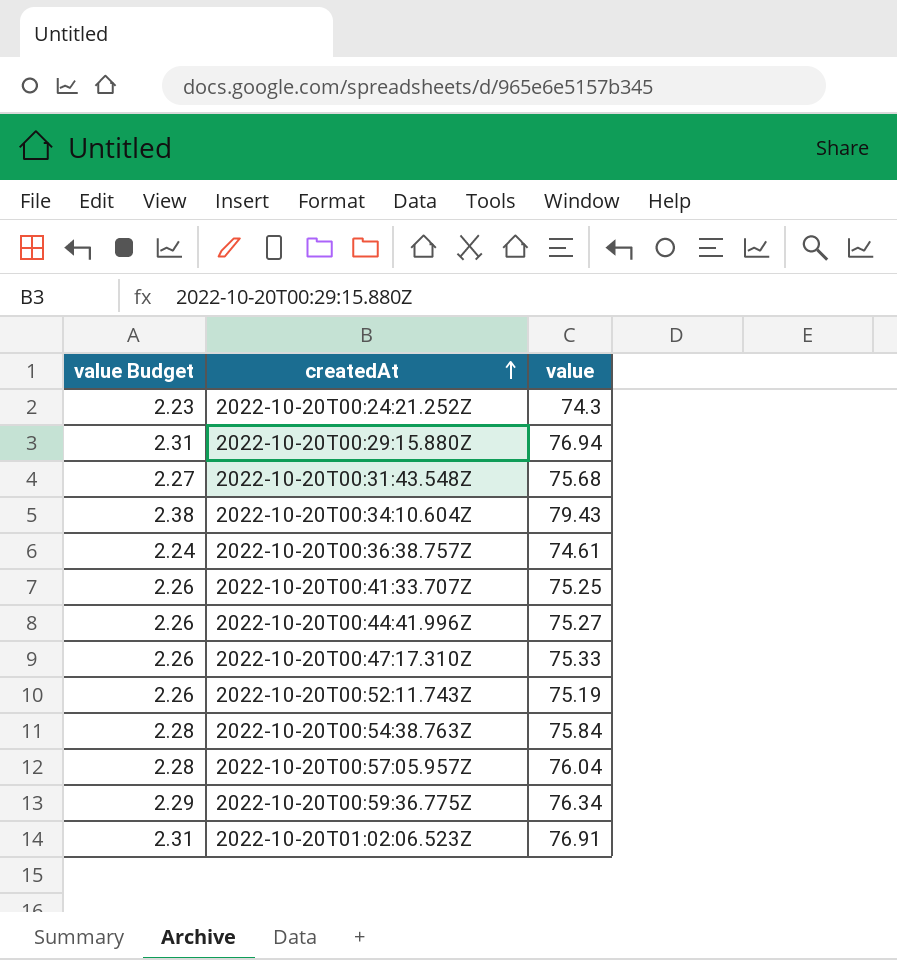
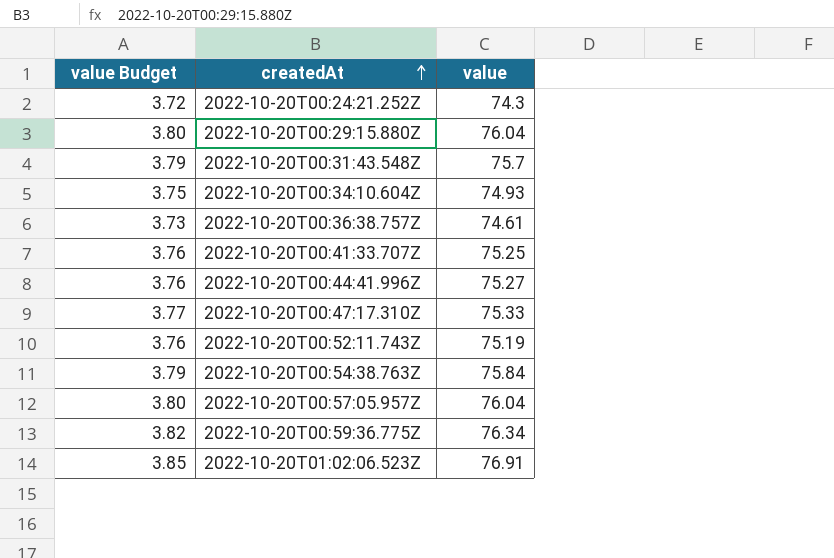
column value Budget | formula: [value] * 0.03 -> [value] * 0.05
2022-10-20T00:29:15.880Z | value: 76.94 -> 76.04
2022-10-20T00:31:43.548Z | value: 75.68 -> 75.7
2022-10-20T00:34:10.604Z | value: 79.43 -> 74.93

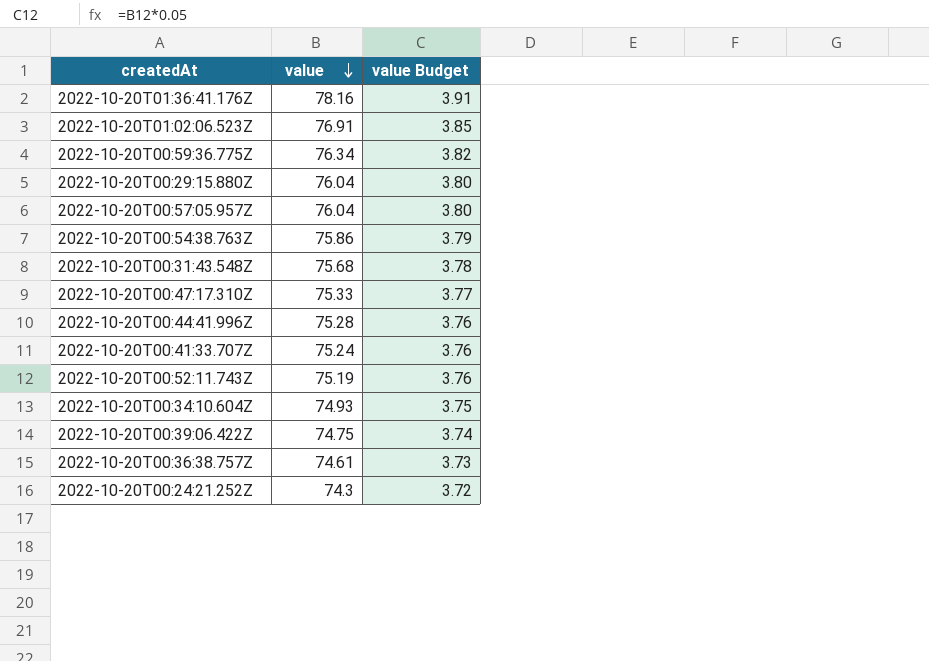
row order: createdAt ascending -> value descending
column value Budget | position: 1 -> 3
row 2022-10-20T01:36:41.176Z: none -> 78.16 | 3.91
2022-10-20T00:54:38.763Z | value: 75.84 -> 75.86
2022-10-20T00:31:43.548Z | value: 75.7 -> 75.68
2022-10-20T00:31:43.548Z | value Budget: 3.79 -> 3.78
2022-10-20T00:44:41.996Z | value: 75.27 -> 75.28
2022-10-20T00:41:33.707Z | value: 75.25 -> 75.24
row 2022-10-20T00:39:06.422Z: none -> 74.75 | 3.74

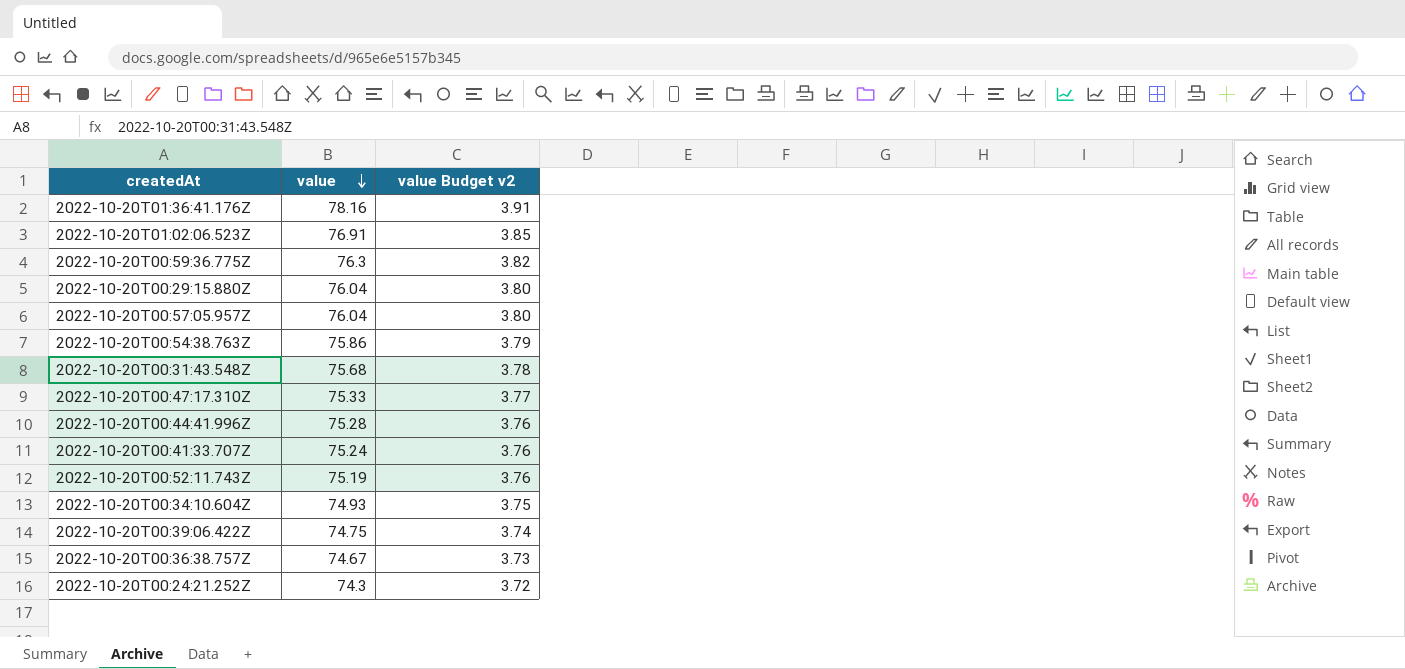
column name: value Budget -> value Budget v2
2022-10-20T00:59:36.775Z | value: 76.34 -> 76.3
2022-10-20T00:36:38.757Z | value: 74.61 -> 74.67

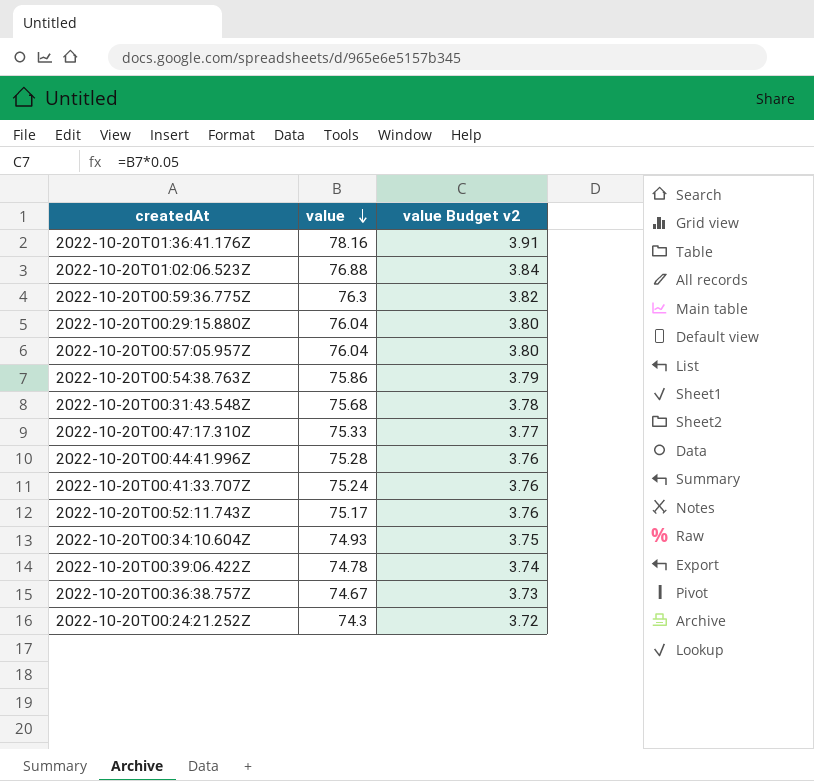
2022-10-20T01:02:06.523Z | value: 76.91 -> 76.88
2022-10-20T01:02:06.523Z | value Budget v2: 3.85 -> 3.84
2022-10-20T00:52:11.743Z | value: 75.19 -> 75.17
2022-10-20T00:39:06.422Z | value: 74.75 -> 74.78

